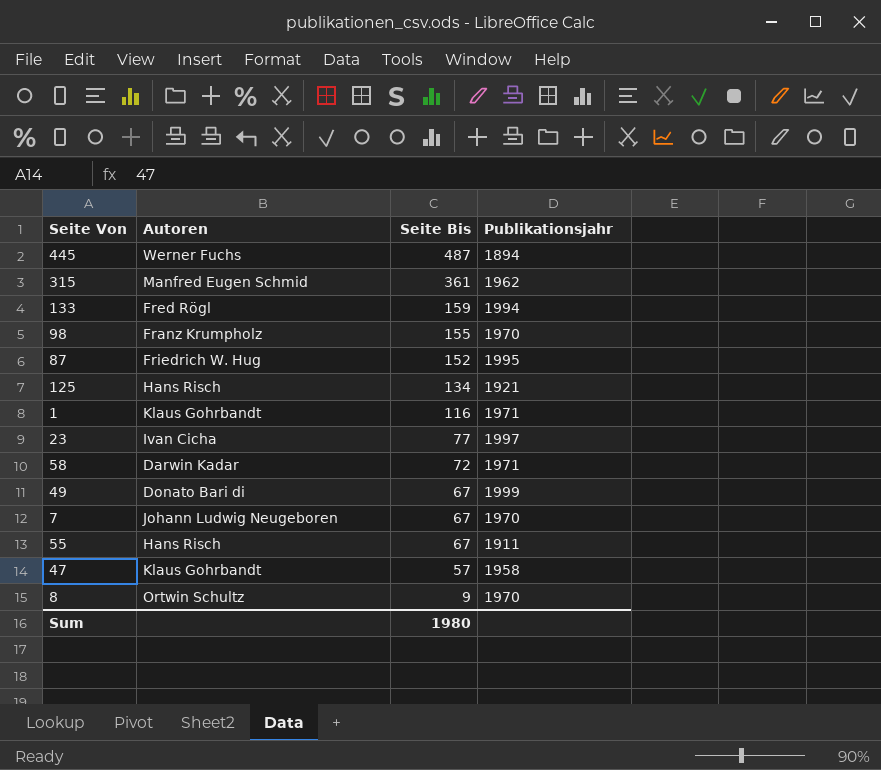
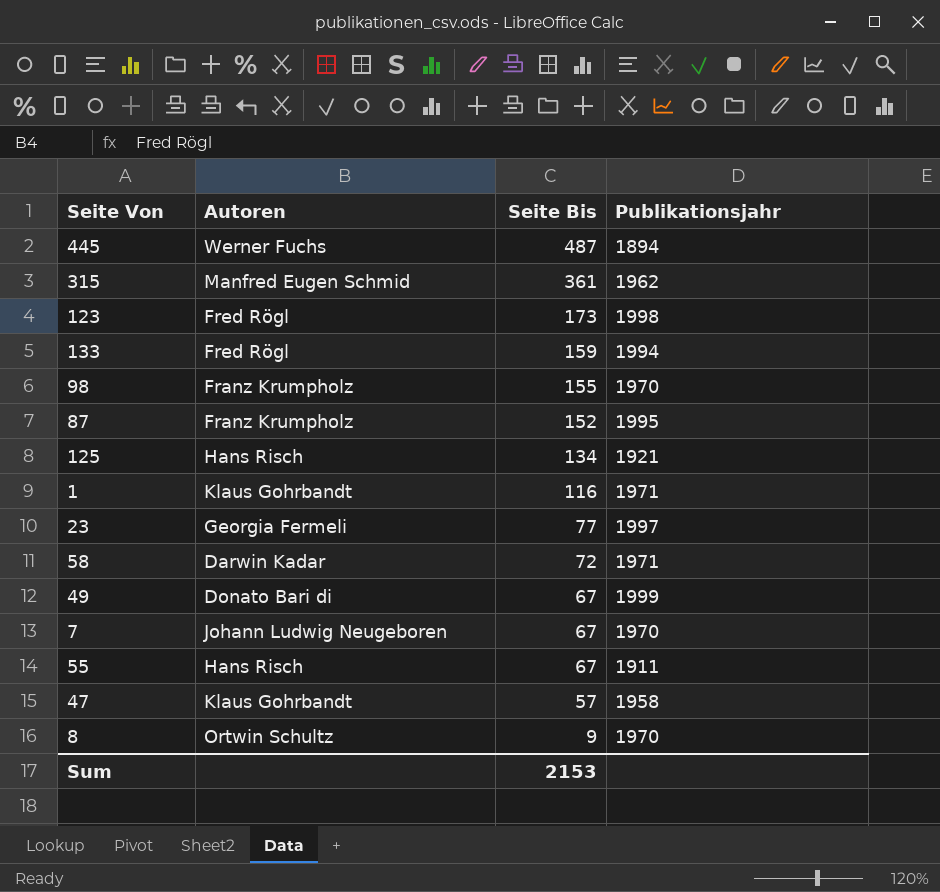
row 123: none -> Fred Rögl | 173 | 1998
87 | Autoren: Friedrich W. Hug -> Franz Krumpholz
23 | Autoren: Ivan Cicha -> Georgia Fermeli
Sum | Seite Bis: 1980 -> 2153

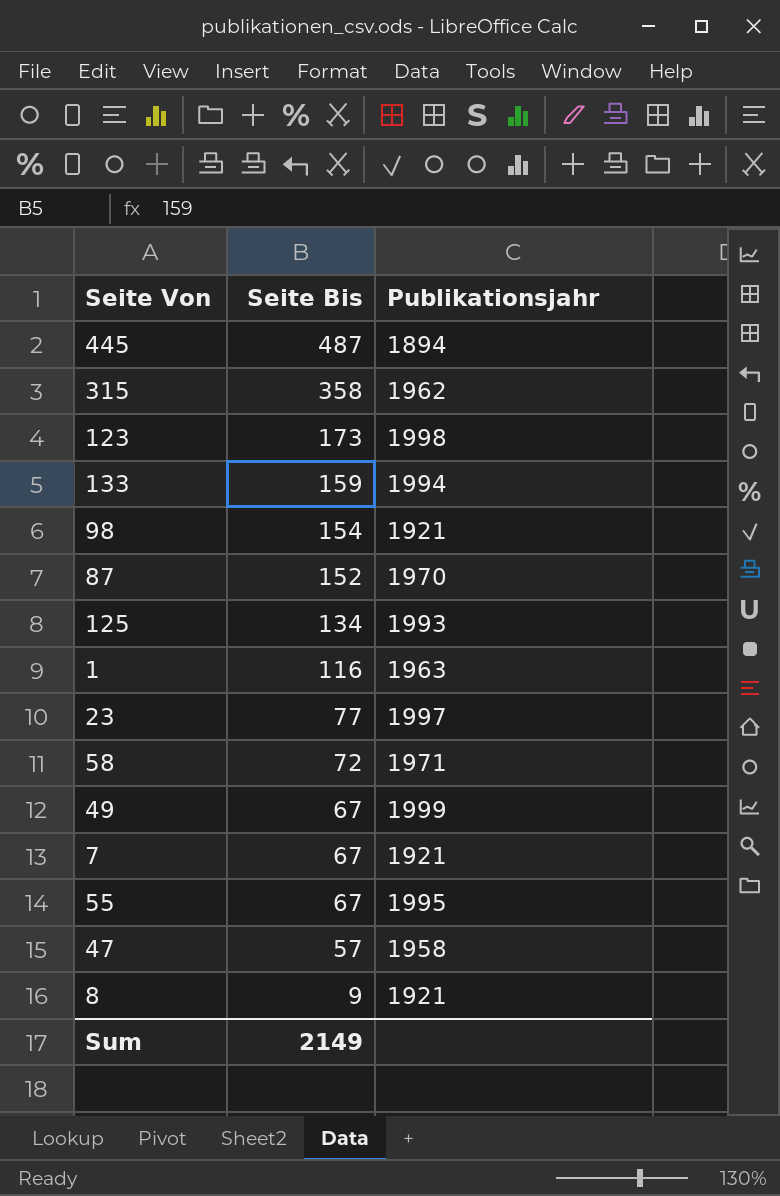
column Autoren | position: 2 -> none
315 | Seite Bis: 361 -> 358
98 | Seite Bis: 155 -> 154
98 | Publikationsjahr: 1970 -> 1921
87 | Publikationsjahr: 1995 -> 1970
125 | Publikationsjahr: 1921 -> 1993
1 | Publikationsjahr: 1971 -> 1963
7 | Publikationsjahr: 1970 -> 1921
55 | Publikationsjahr: 1911 -> 1995
8 | Publikationsjahr: 1970 -> 1921
Sum | Seite Bis: 2153 -> 2149

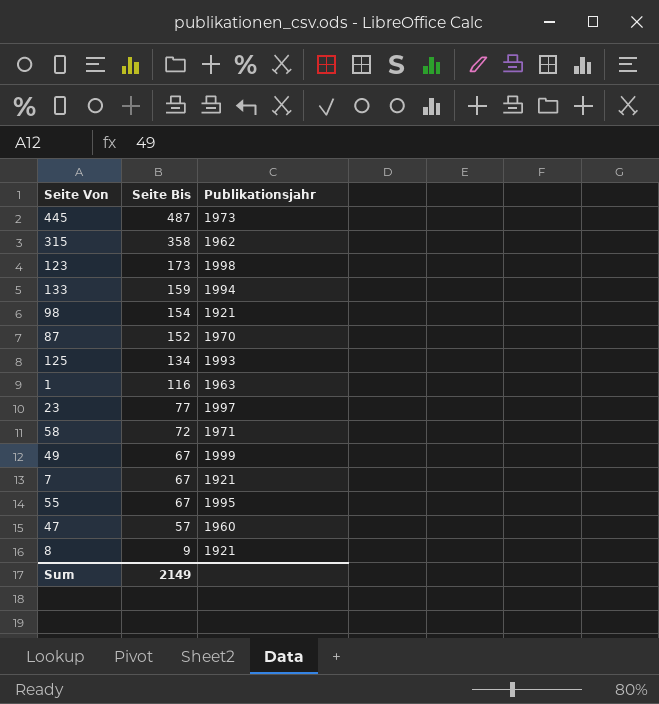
445 | Publikationsjahr: 1894 -> 1973
47 | Publikationsjahr: 1958 -> 1960

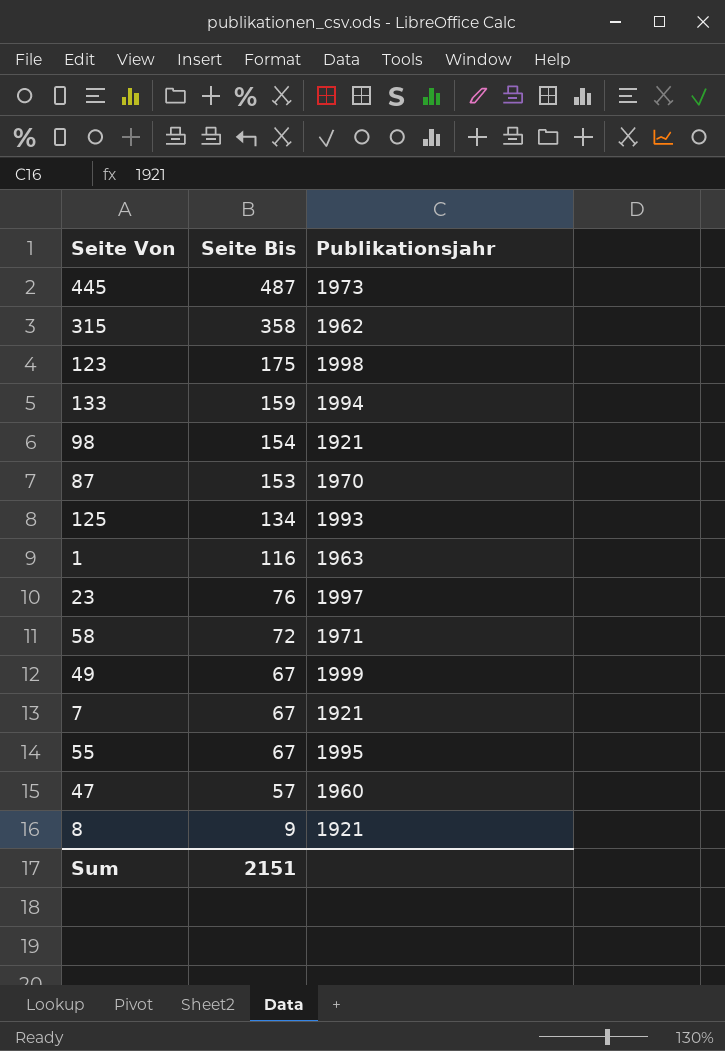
123 | Seite Bis: 173 -> 175
87 | Seite Bis: 152 -> 153
23 | Seite Bis: 77 -> 76
Sum | Seite Bis: 2149 -> 2151

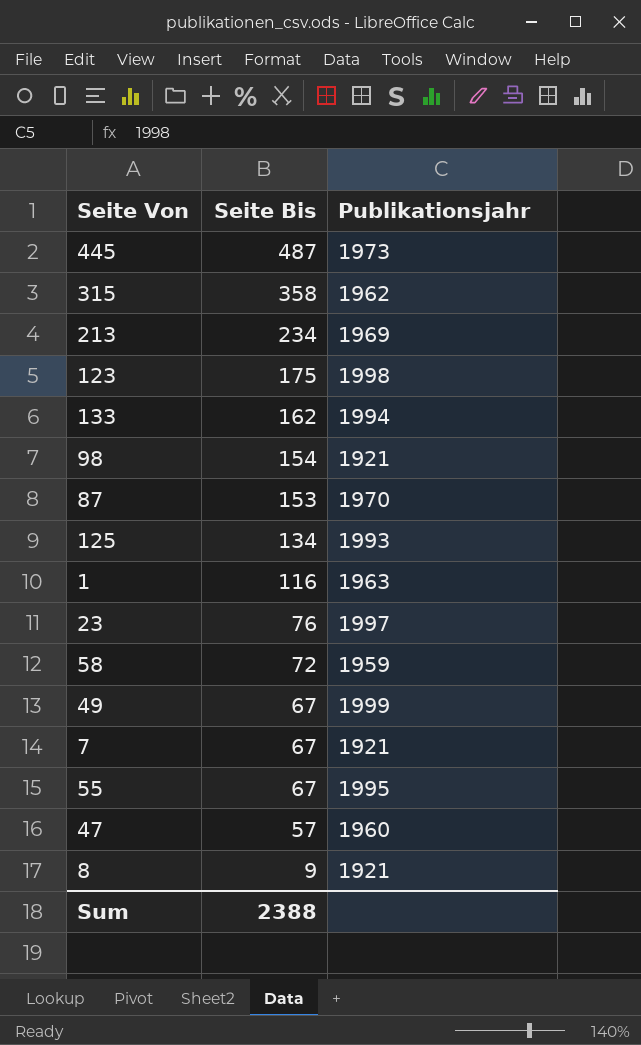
row 213: none -> 234 | 1969
133 | Seite Bis: 159 -> 162
58 | Publikationsjahr: 1971 -> 1959
Sum | Seite Bis: 2151 -> 2388

